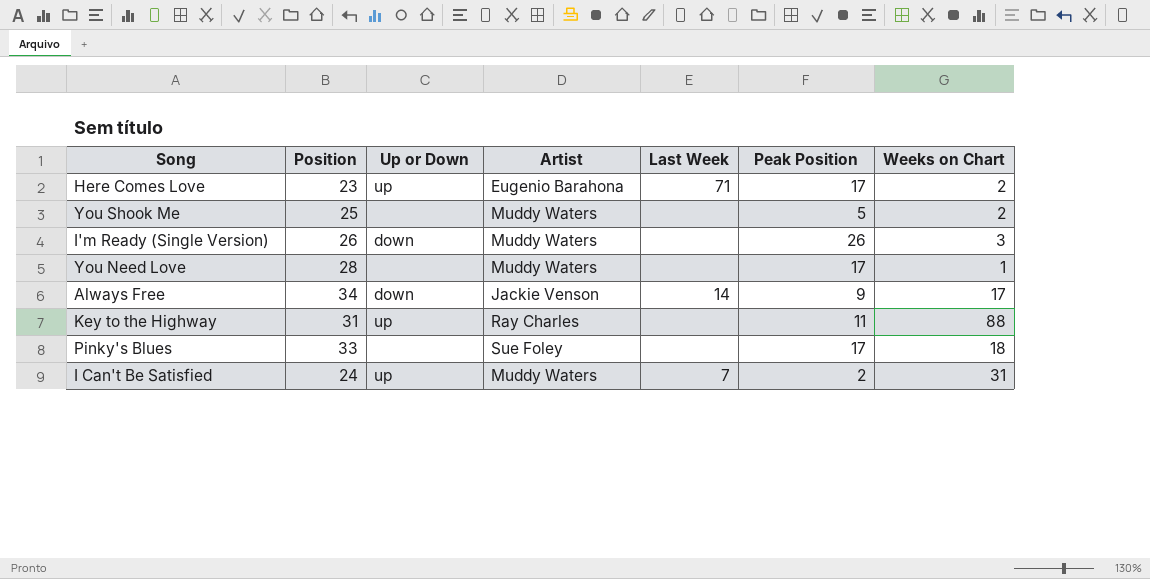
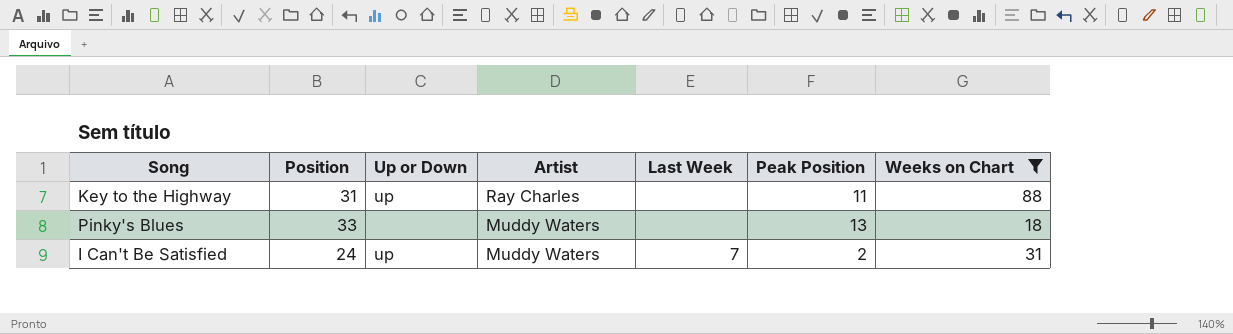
filter: none -> Weeks on Chart >= 18
Pinky's Blues | Artist: Sue Foley -> Muddy Waters
Pinky's Blues | Peak Position: 17 -> 13

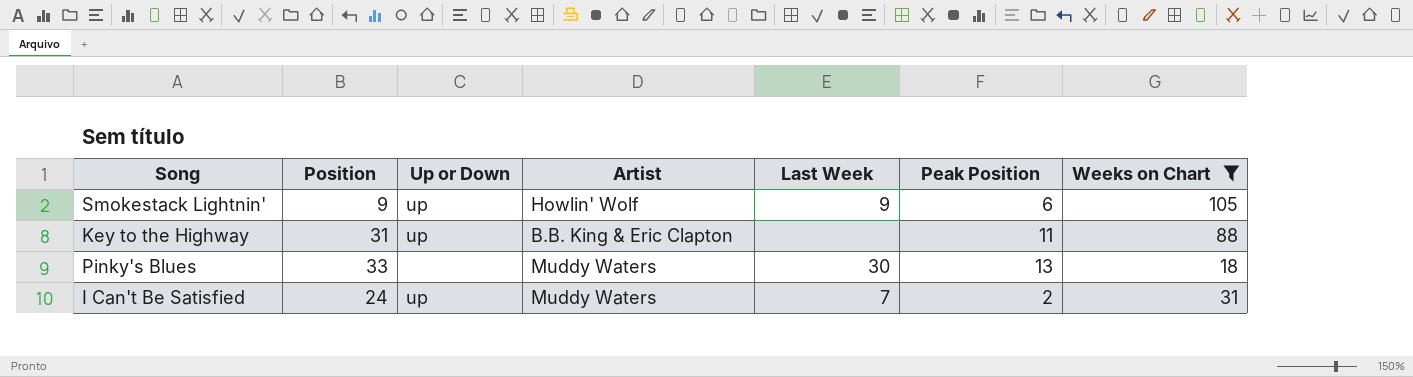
row Smokestack Lightnin': none -> 9 | up | Howlin' Wolf | 9 | 6 | 105
Key to the Highway | Artist: Ray Charles -> B.B. King & Eric Clapton
Pinky's Blues | Last Week: none -> 30

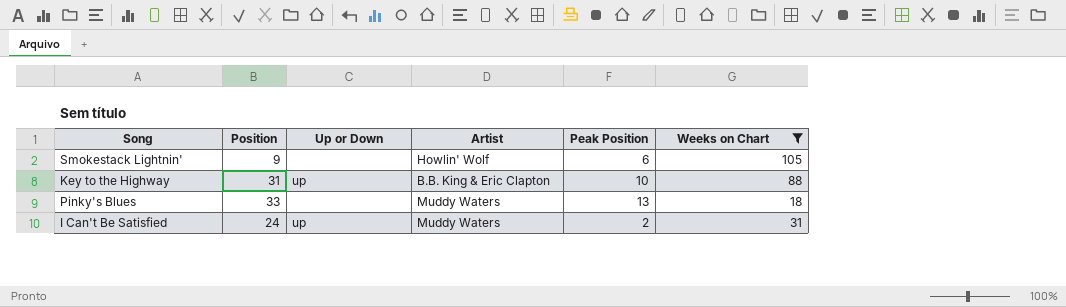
column Last Week | position: 5 -> none
Smokestack Lightnin' | Up or Down: up -> none
Key to the Highway | Peak Position: 11 -> 10

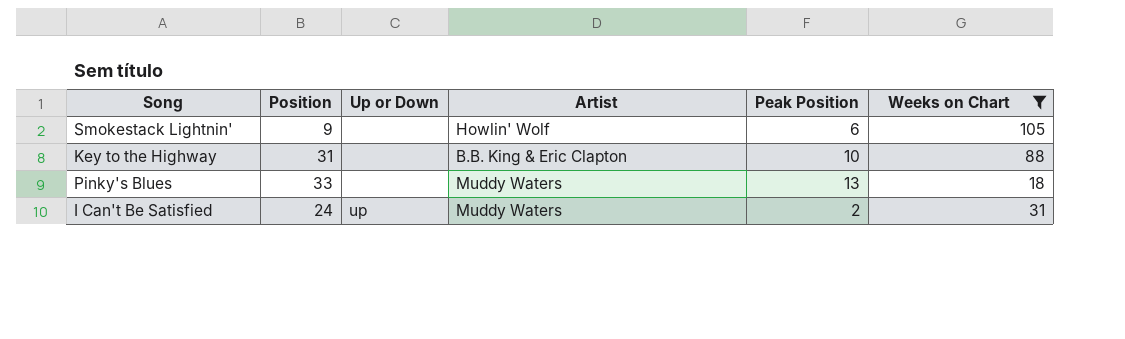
Key to the Highway | Up or Down: up -> none

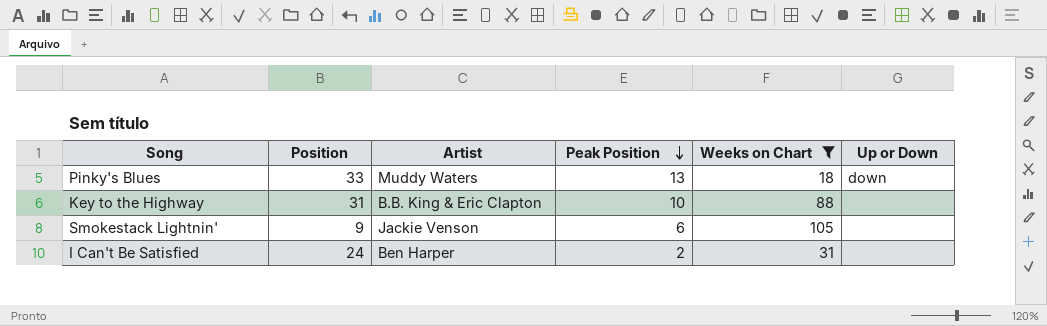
row order: none -> Peak Position descending
column Up or Down | position: 3 -> 6
Pinky's Blues | Up or Down: none -> down
Smokestack Lightnin' | Artist: Howlin' Wolf -> Jackie Venson
I Can't Be Satisfied | Artist: Muddy Waters -> Ben Harper
I Can't Be Satisfied | Up or Down: up -> none

